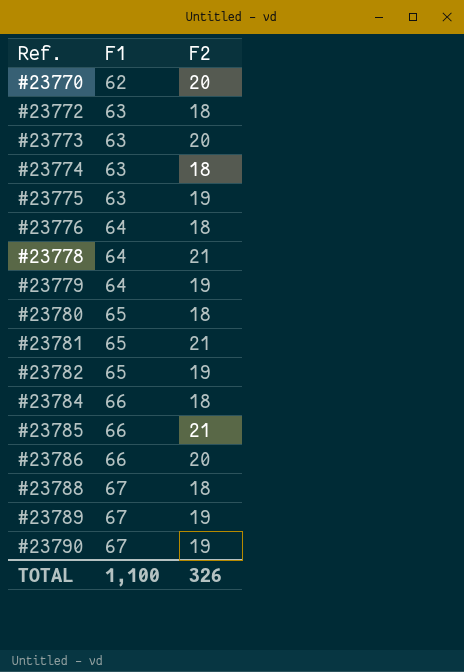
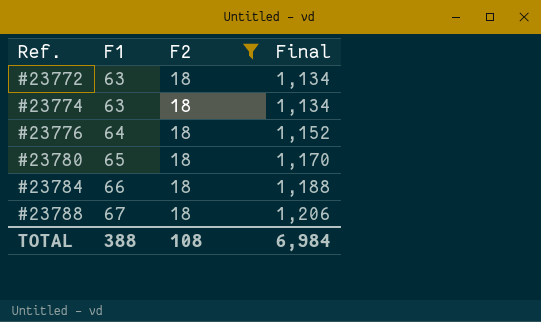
filter: none -> F2 = 18
column Final | formula: none -> [F1] * [F2]
TOTAL | F1: 1,100 -> 388
TOTAL | F2: 326 -> 108

